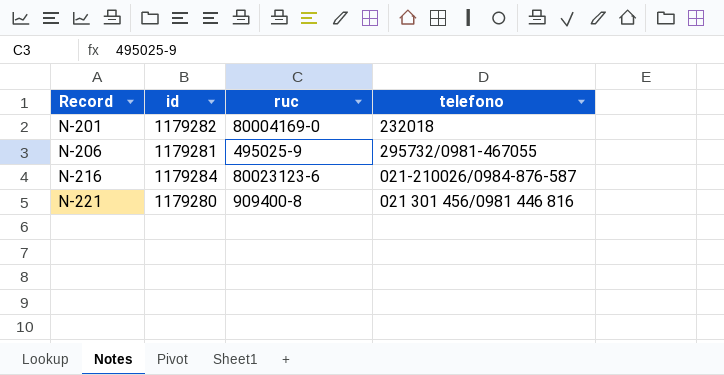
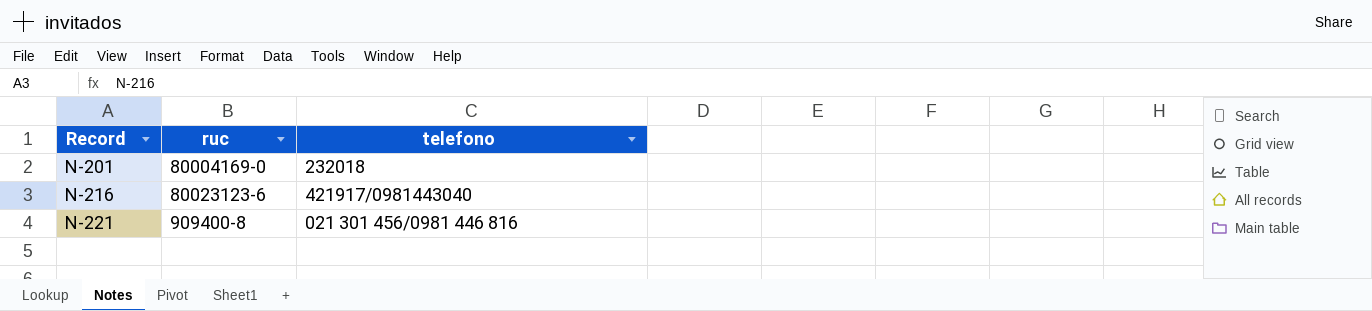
column id | position: 2 -> none
row N-206: 1179281 | 495025-9 | 295732/0981-467055 -> none
N-216 | telefono: 021-210026/0984-876-587 -> 421917/0981443040

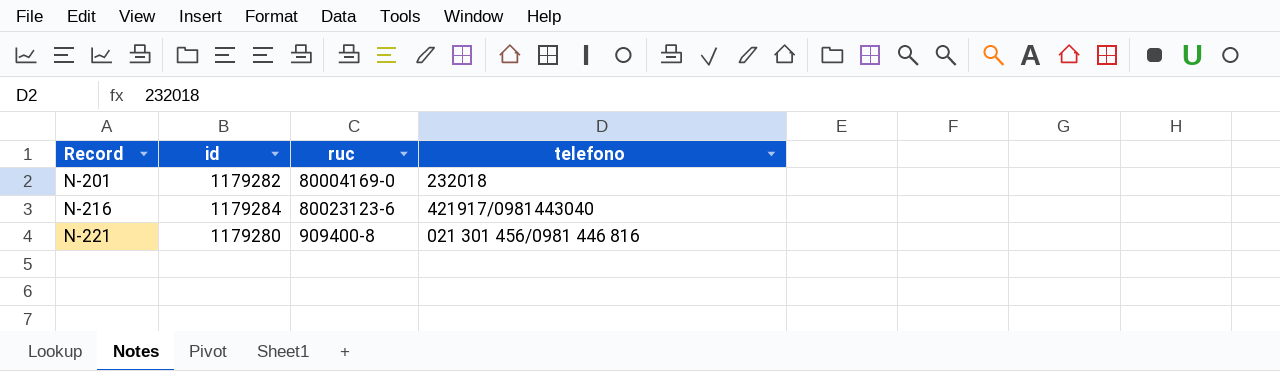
column id | position: none -> 2

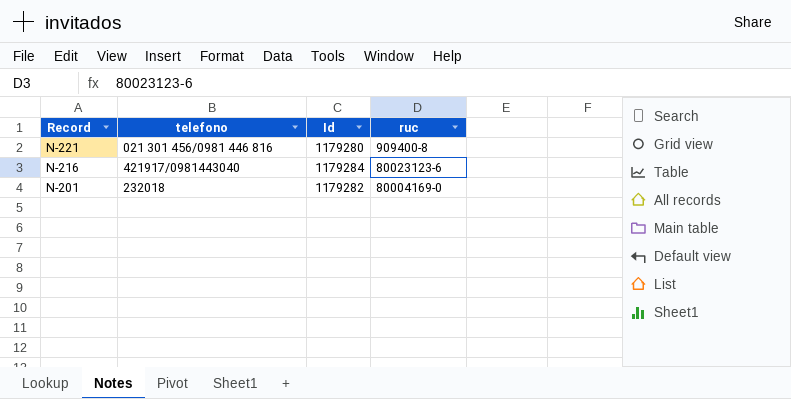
row order: Record ascending -> Record descending
column telefono | position: 4 -> 2
column name: id -> Id

